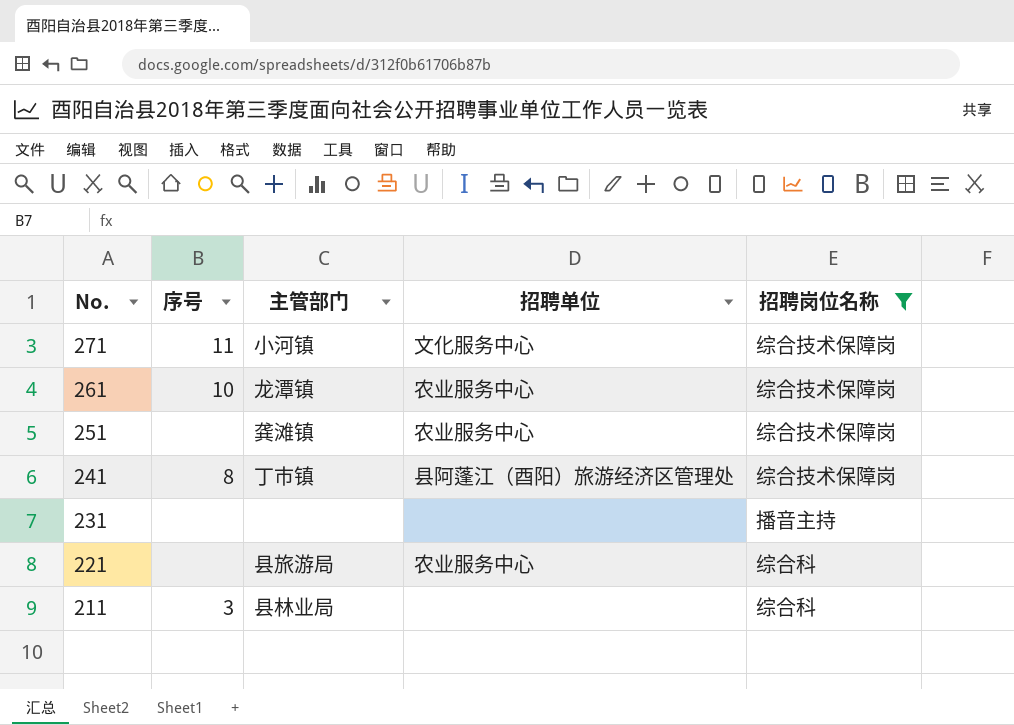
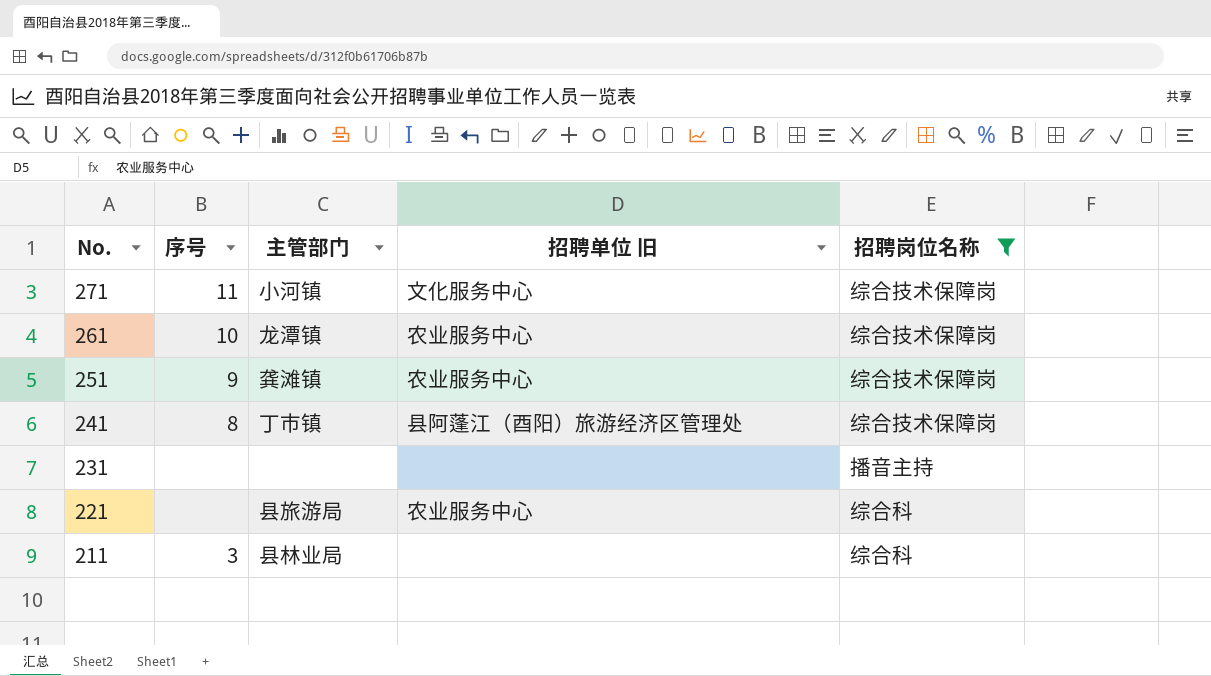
column name: 招聘单位 -> 招聘单位 旧
251 | 序号: none -> 9

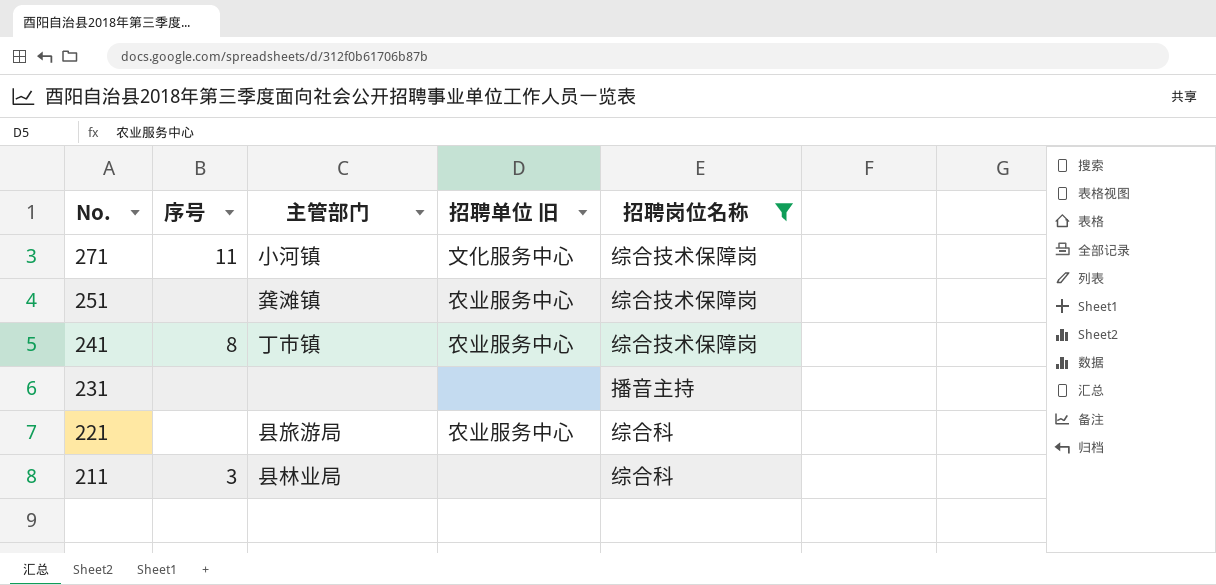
row 261: 10 | 龙潭镇 | 农业服务中心 | 综合技术保障岗 -> none
251 | 序号: 9 -> none
241 | 招聘单位 旧: 县阿蓬江（酉阳）旅游经济区管理处 -> 农业服务中心

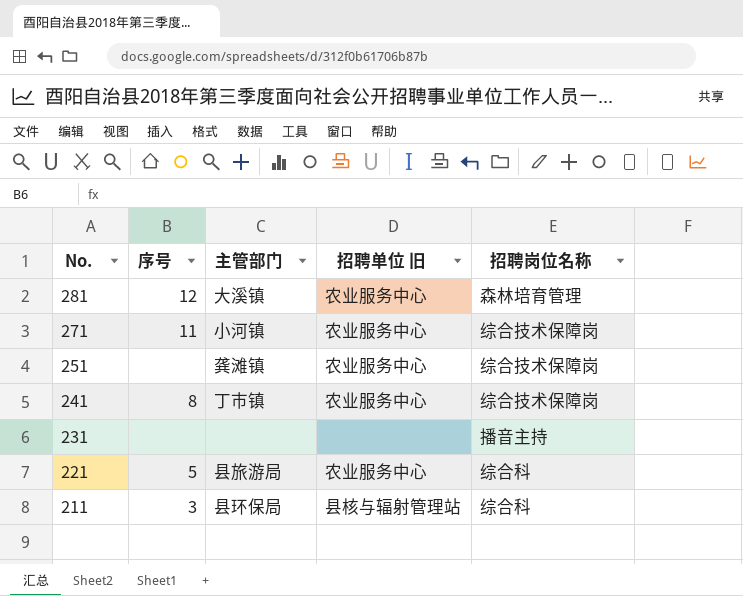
filter: 招聘岗位名称 != 森林培育管理 -> none
271 | 招聘单位 旧: 文化服务中心 -> 农业服务中心
221 | 序号: none -> 5
211 | 主管部门: 县林业局 -> 县环保局
211 | 招聘单位 旧: none -> 县核与辐射管理站

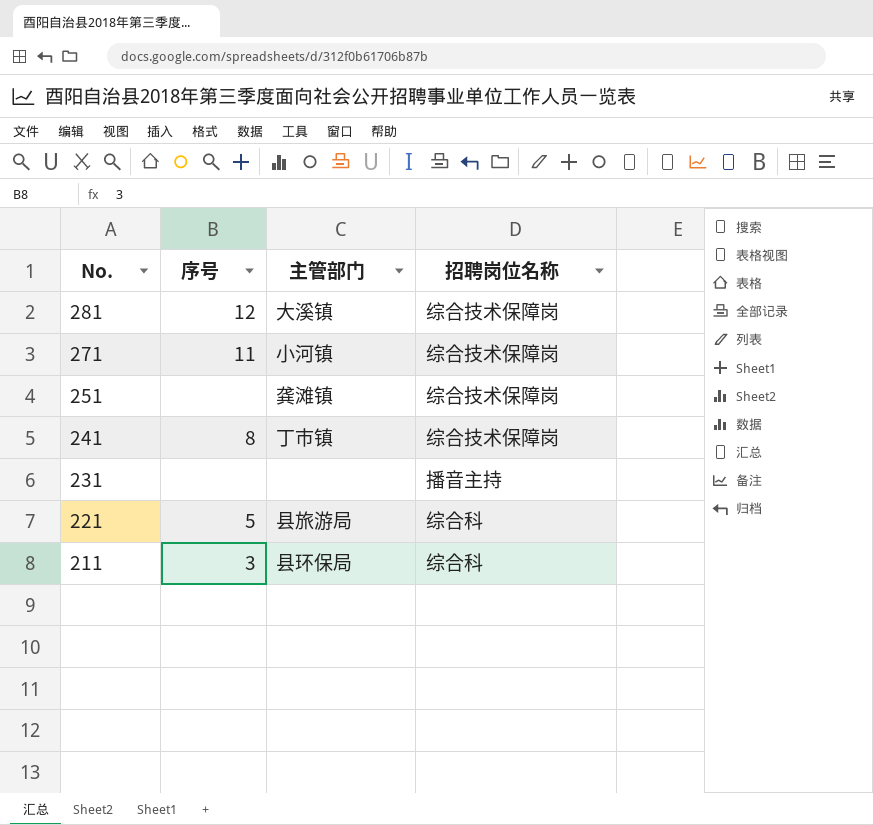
column 招聘单位 旧 | position: 4 -> none
281 | 招聘岗位名称: 森林培育管理 -> 综合技术保障岗

